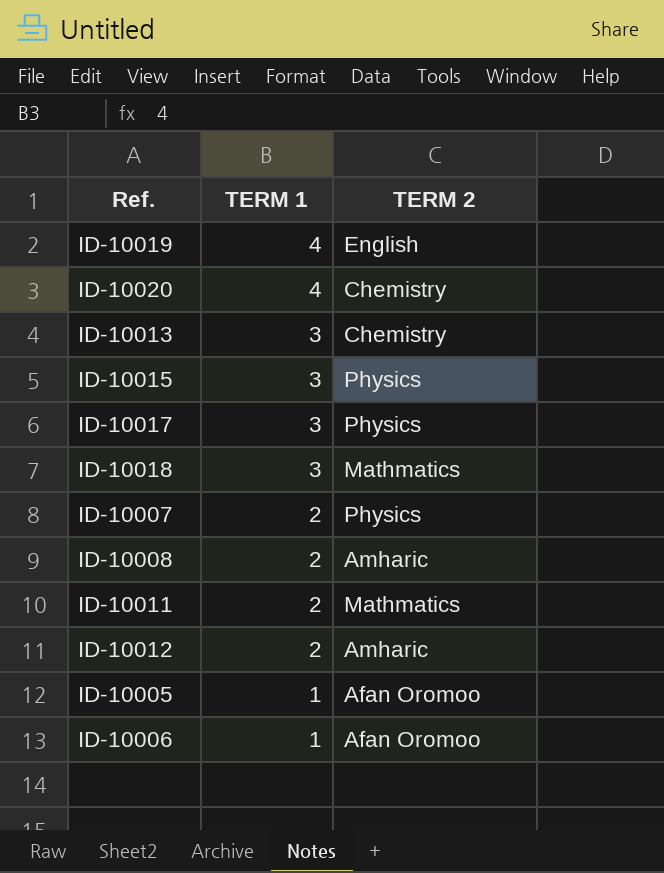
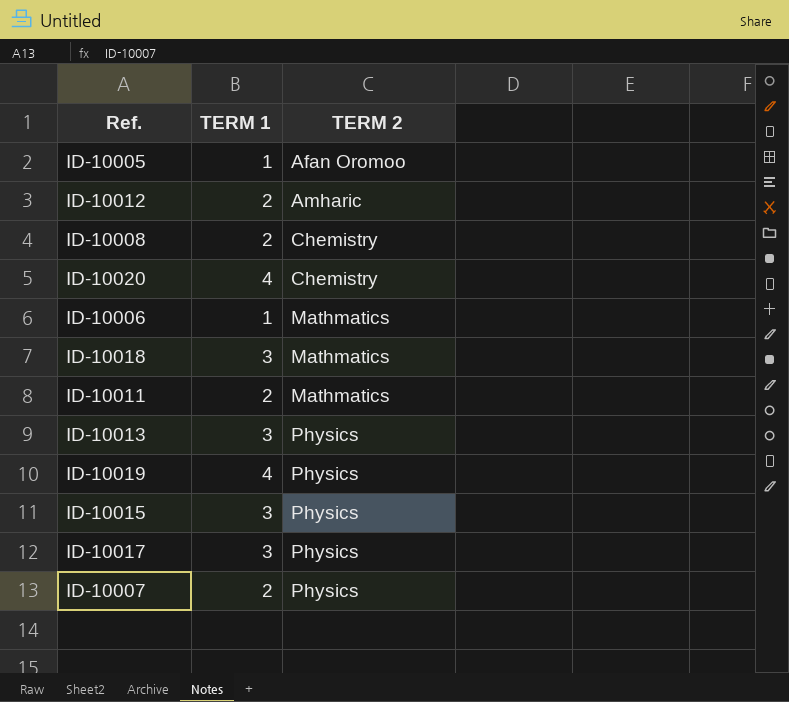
row order: TERM 1 descending -> TERM 2 ascending
ID-10008 | TERM 2: Amharic -> Chemistry
ID-10006 | TERM 2: Afan Oromoo -> Mathmatics
ID-10013 | TERM 2: Chemistry -> Physics
ID-10019 | TERM 2: English -> Physics

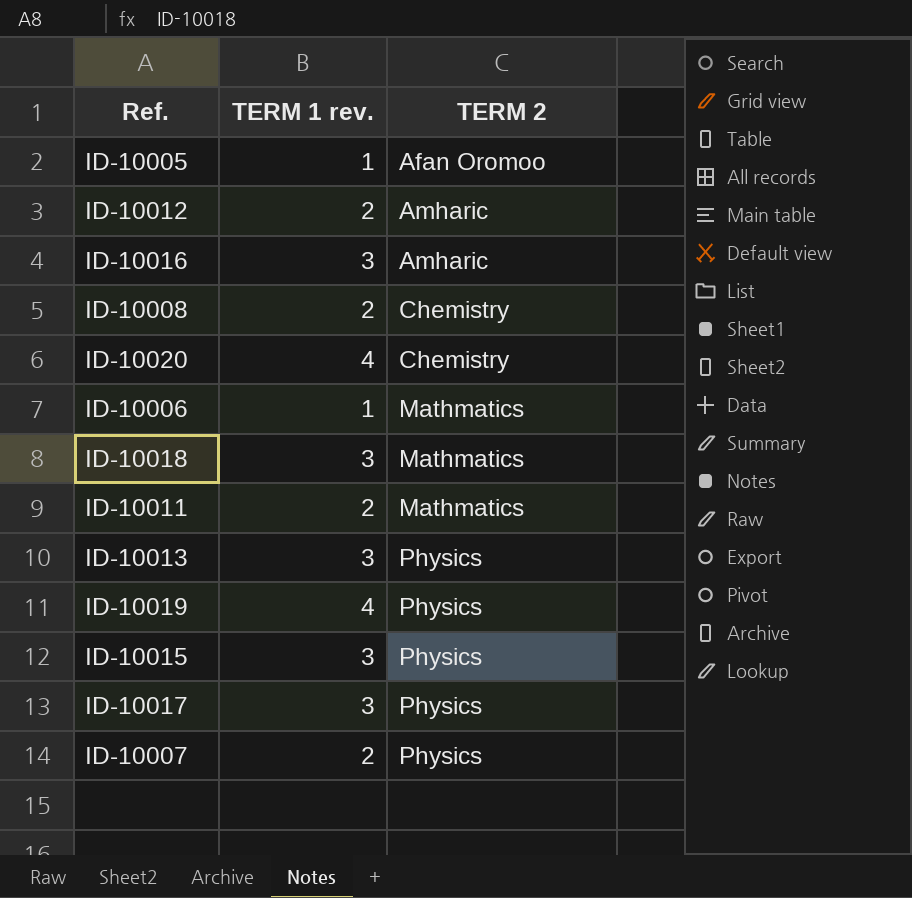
column name: TERM 1 -> TERM 1 rev.
row ID-10016: none -> 3 | Amharic

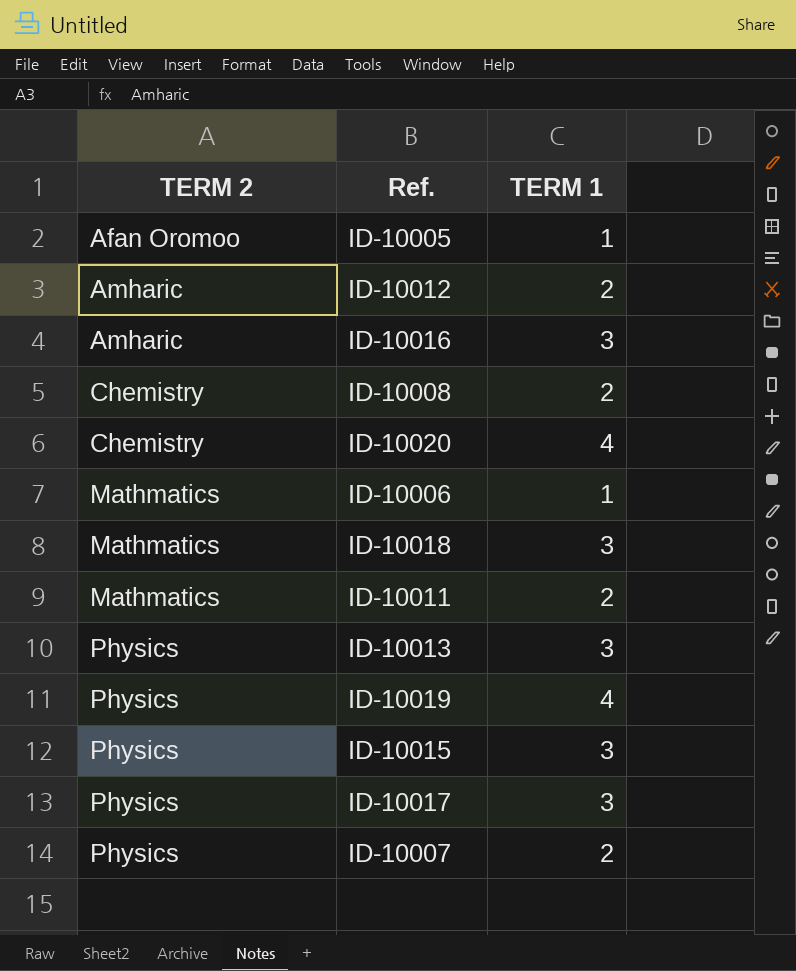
column TERM 2 | position: 3 -> 1
column name: TERM 1 rev. -> TERM 1

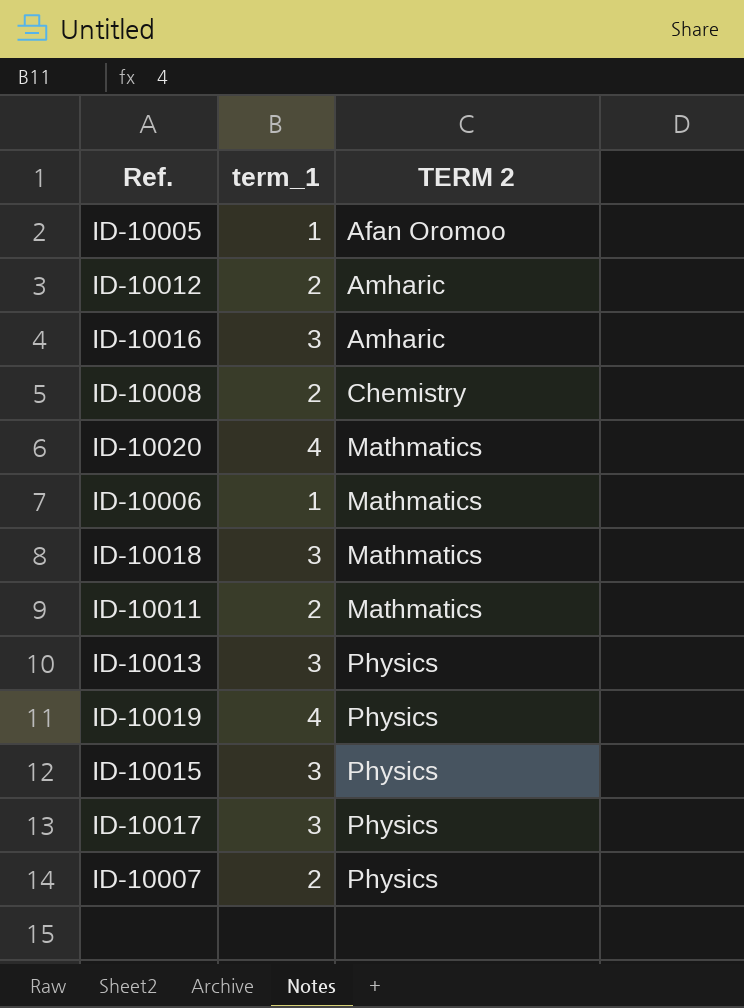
column name: TERM 1 -> term_1
column TERM 2 | position: 1 -> 3
ID-10020 | TERM 2: Chemistry -> Mathmatics

